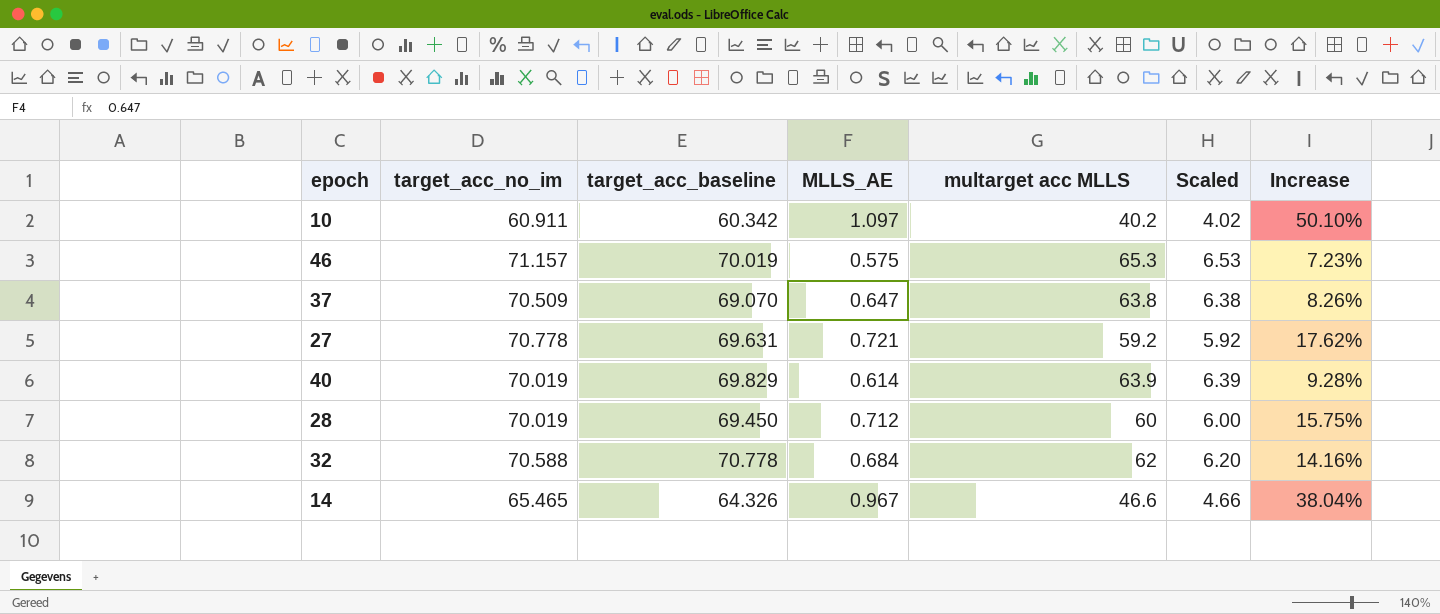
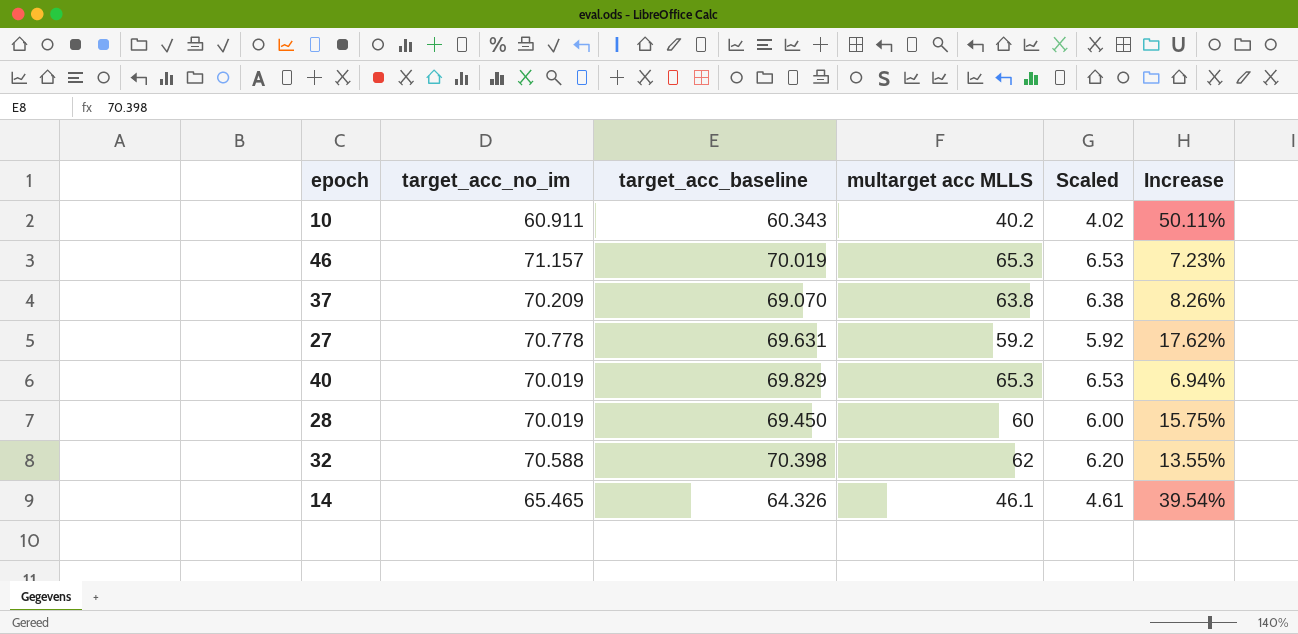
column MLLS_AE | position: 4 -> none
10 | target_acc_baseline: 60.342 -> 60.343
10 | Increase: 50.10% -> 50.11%
37 | target_acc_no_im: 70.509 -> 70.209
40 | multarget acc MLLS: 63.9 -> 65.3
40 | Scaled: 6.39 -> 6.53
40 | Increase: 9.28% -> 6.94%
32 | target_acc_baseline: 70.778 -> 70.398
32 | Increase: 14.16% -> 13.55%
14 | multarget acc MLLS: 46.6 -> 46.1
14 | Scaled: 4.66 -> 4.61
14 | Increase: 38.04% -> 39.54%

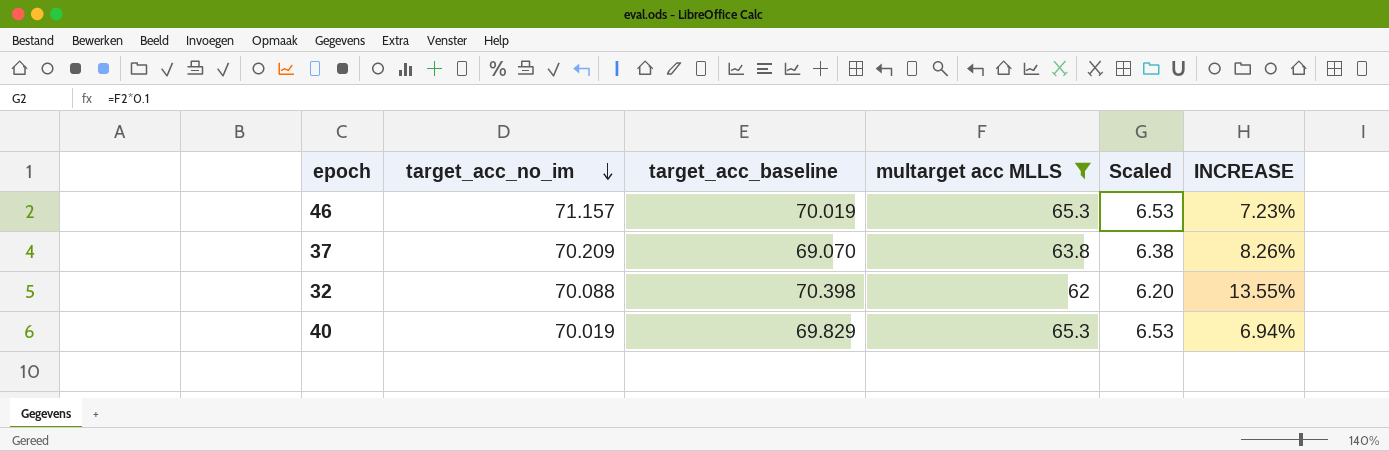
filter: none -> multarget acc MLLS >= 62
row order: none -> target_acc_no_im descending
column name: Increase -> INCREASE
32 | target_acc_no_im: 70.588 -> 70.088

